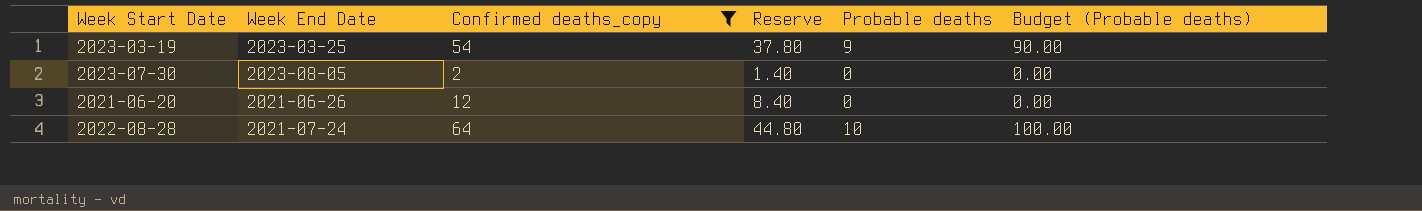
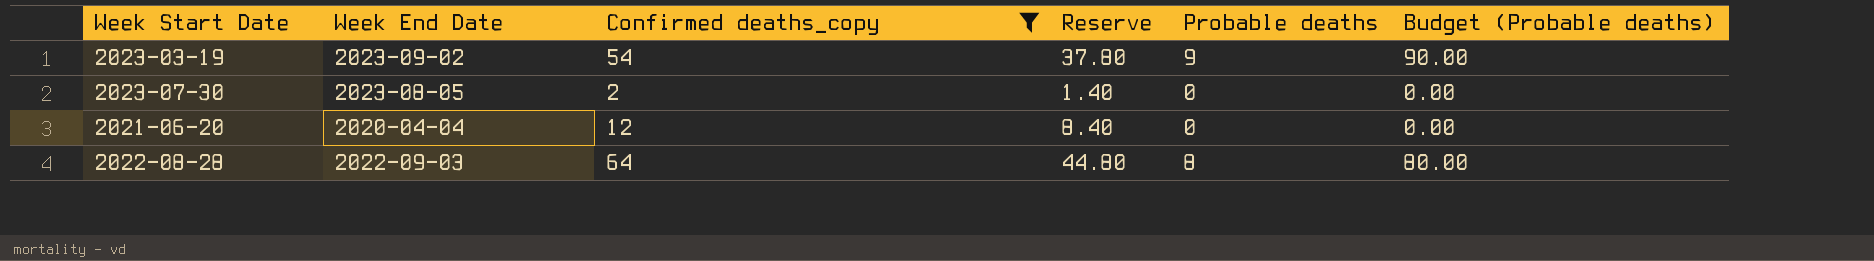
2023-03-19 | Week End Date: 2023-03-25 -> 2023-09-02
2021-06-20 | Week End Date: 2021-06-26 -> 2020-04-04
2022-08-28 | Week End Date: 2021-07-24 -> 2022-09-03
2022-08-28 | Probable deaths: 10 -> 8
2022-08-28 | Budget (Probable deaths): 100.00 -> 80.00

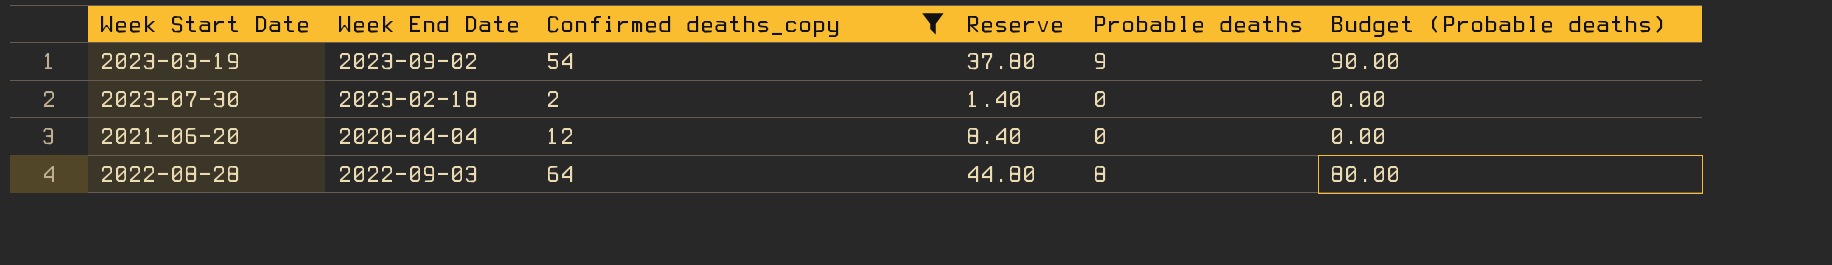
2023-07-30 | Week End Date: 2023-08-05 -> 2023-02-18

